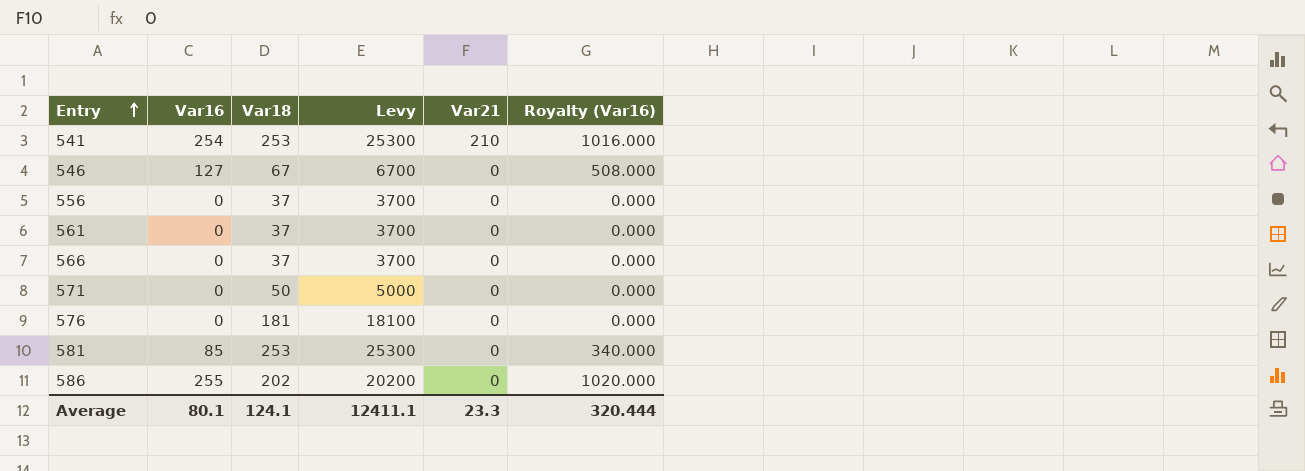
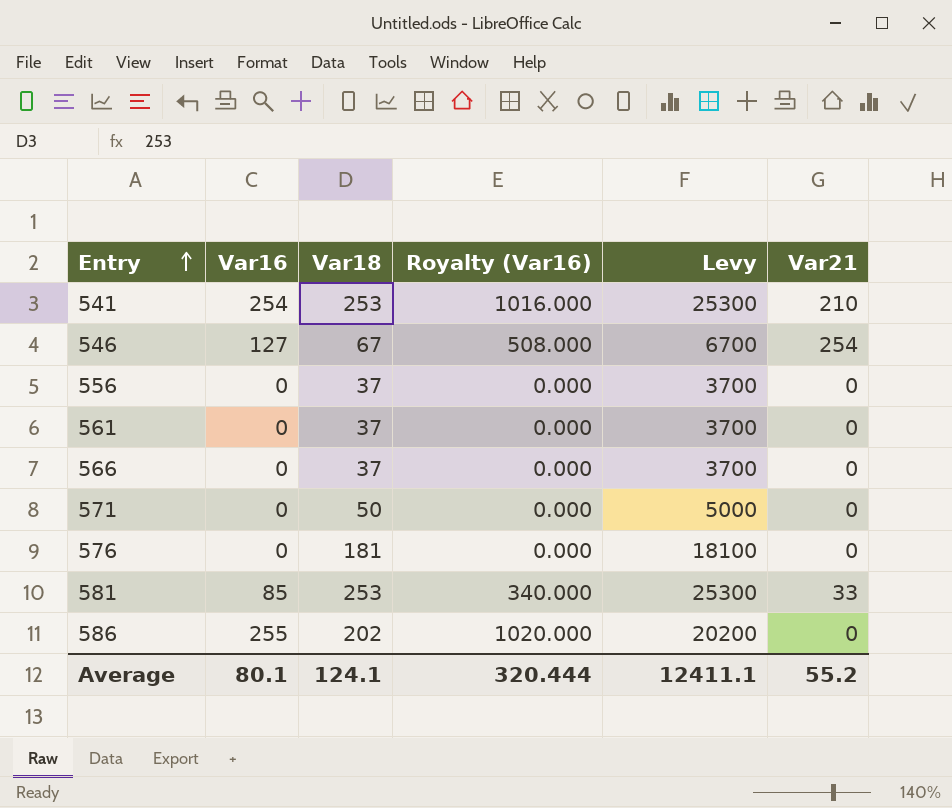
column Royalty (Var16) | position: 6 -> 4
546 | Var21: 0 -> 254
581 | Var21: 0 -> 33
Average | Var21: 23.3 -> 55.2

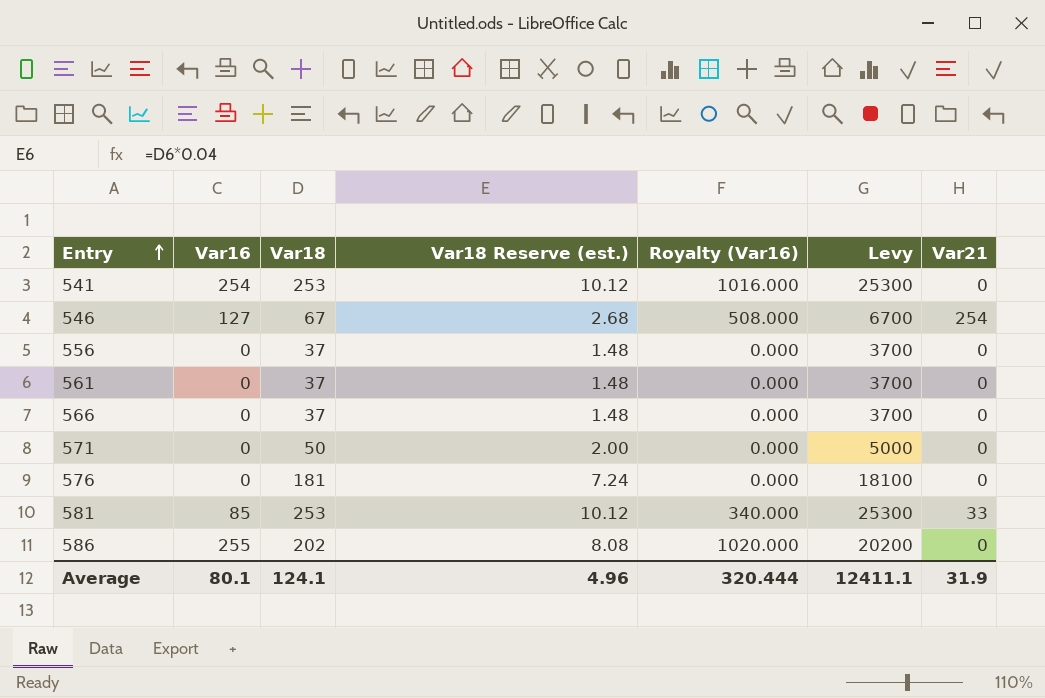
column Var18 Reserve (est.) | formula: none -> [Var18] * 0.04
541 | Var21: 210 -> 0
Average | Var21: 55.2 -> 31.9

